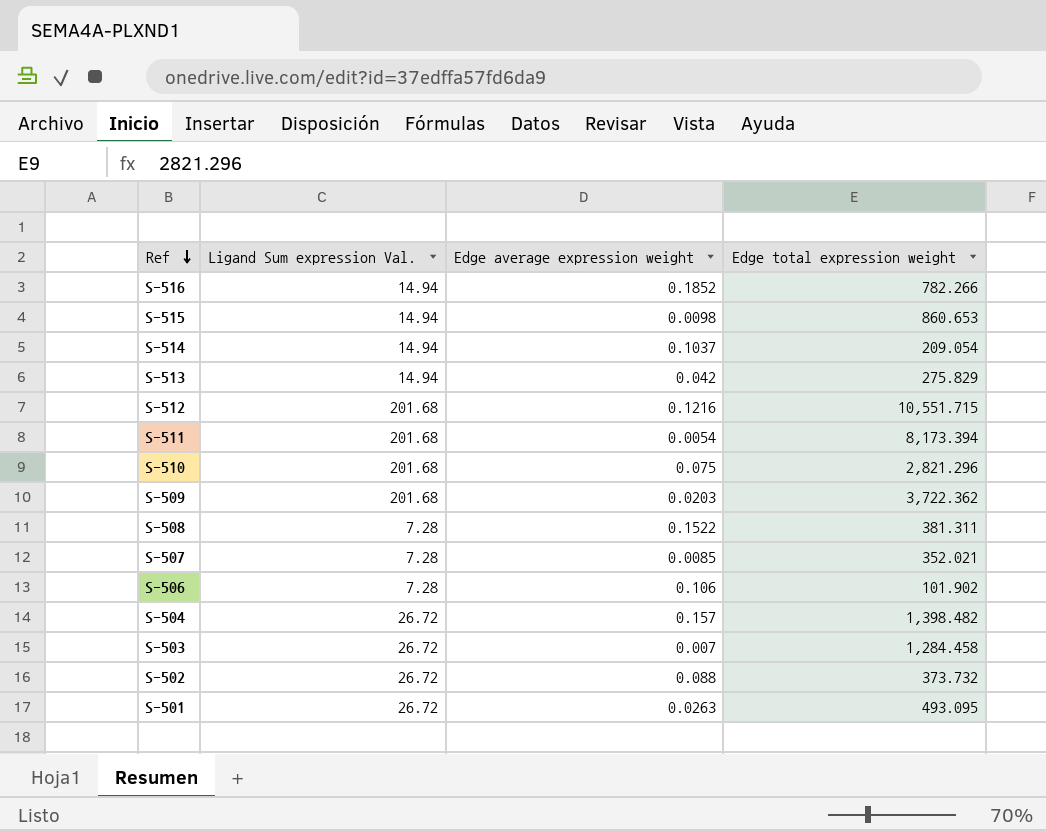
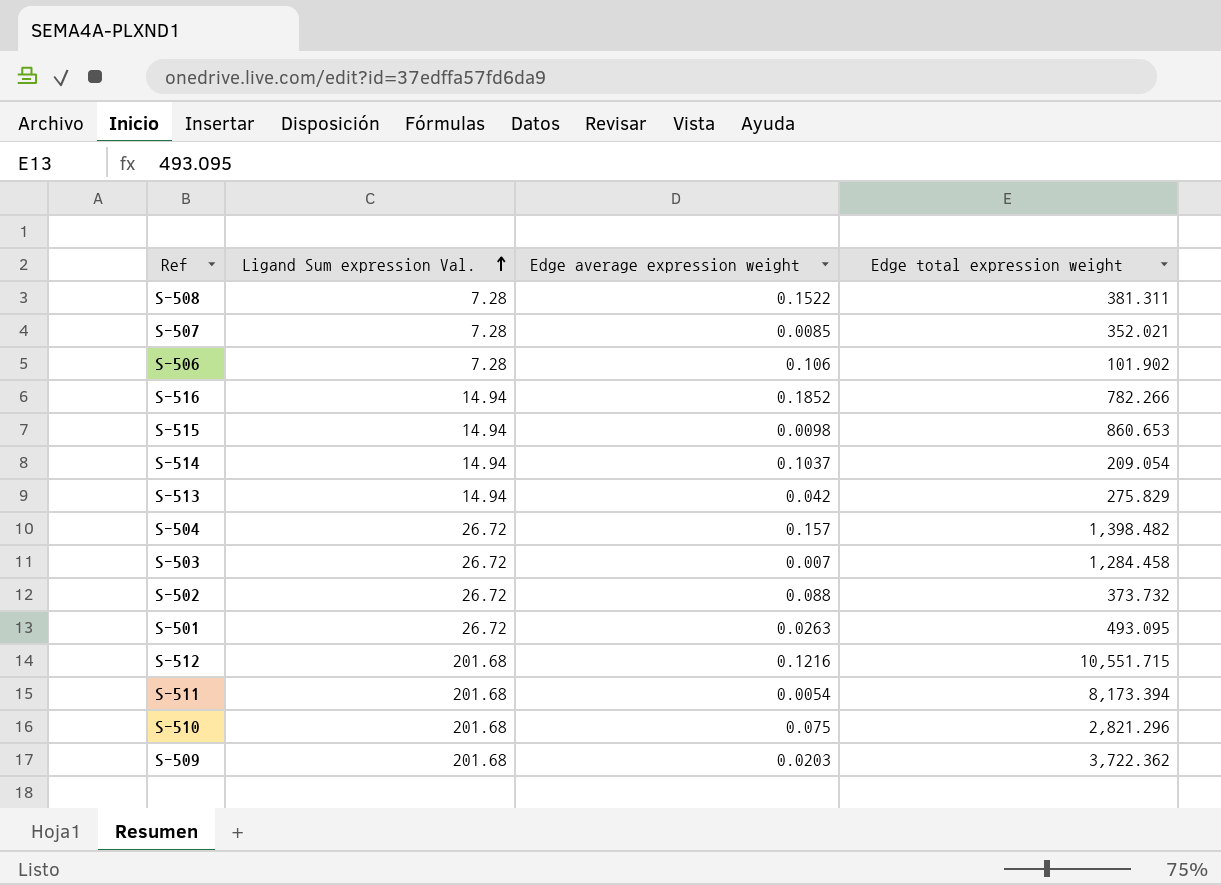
row order: Ref descending -> Ligand Sum expression Val. ascending

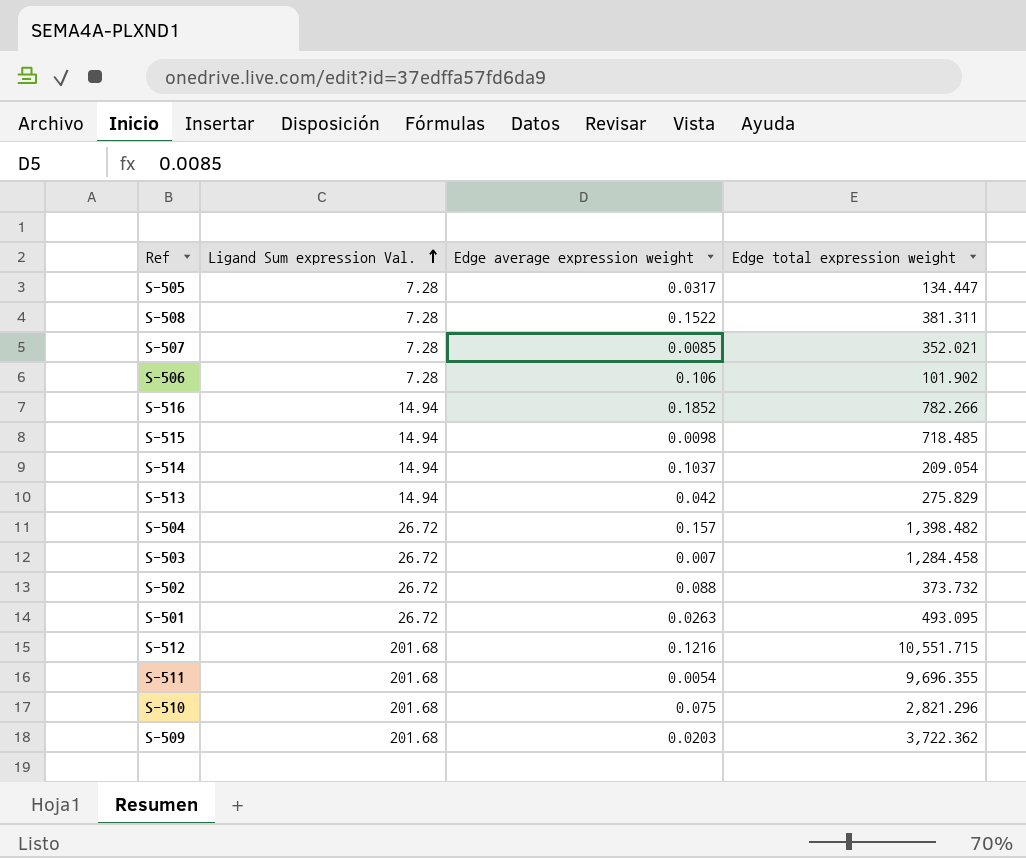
row S-505: none -> 7.28 | 0.0317 | 134.447
S-515 | Edge total expression weight: 860.653 -> 718.485
S-511 | Edge total expression weight: 8,173.394 -> 9,696.355

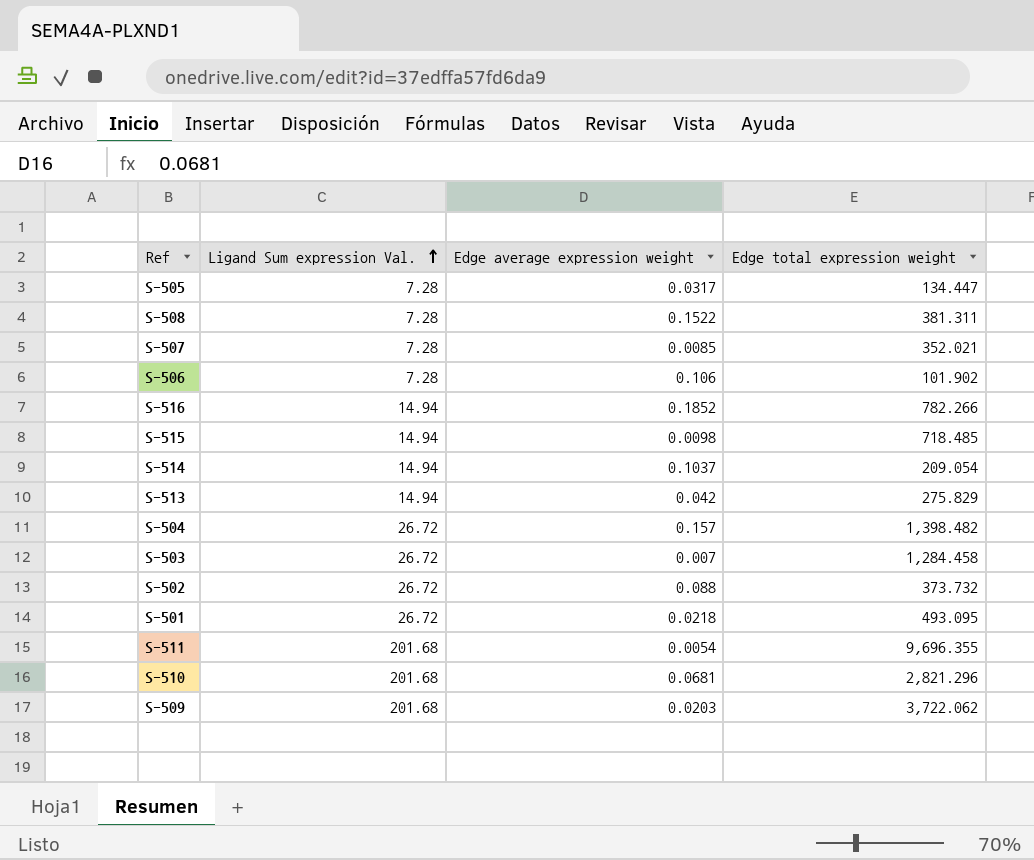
row S-512: 201.68 | 0.1216 | 10,551.715 -> none
S-501 | Edge average expression weight: 0.0263 -> 0.0218
S-510 | Edge average expression weight: 0.075 -> 0.0681
S-509 | Edge total expression weight: 3,722.362 -> 3,722.062

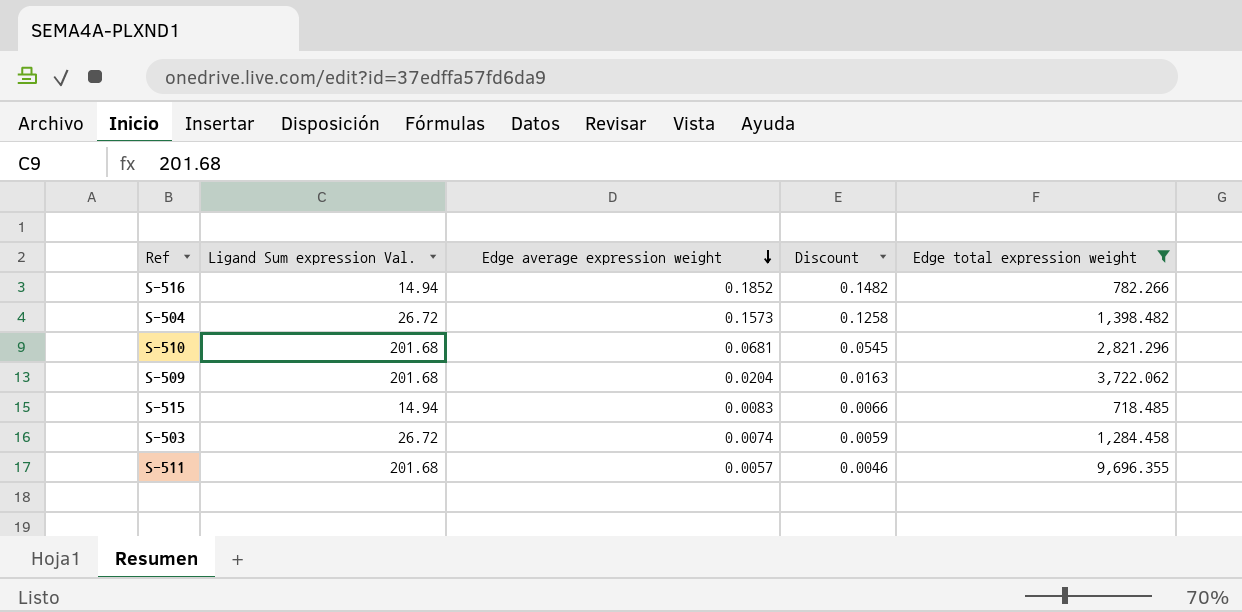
filter: none -> Edge total expression weight >= 718.485
row order: Ligand Sum expression Val. ascending -> Edge average expression weight descending
column Discount | formula: none -> [Edge average expression weight] * 0.8
S-504 | Edge average expression weight: 0.157 -> 0.1573
S-509 | Edge average expression weight: 0.0203 -> 0.0204
S-515 | Edge average expression weight: 0.0098 -> 0.0083
S-503 | Edge average expression weight: 0.007 -> 0.0074
S-511 | Edge average expression weight: 0.0054 -> 0.0057

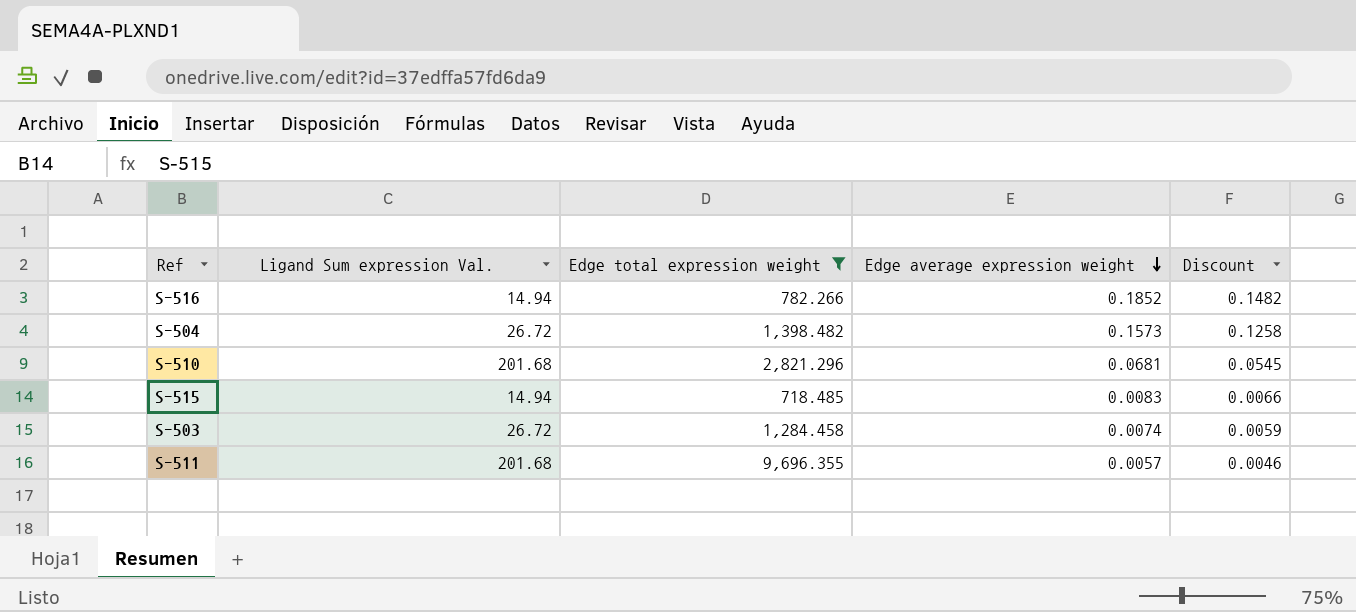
column Edge total expression weight | position: 5 -> 3
row S-509: 201.68 | 0.0204 | 0.0163 | 3,722.062 -> none

